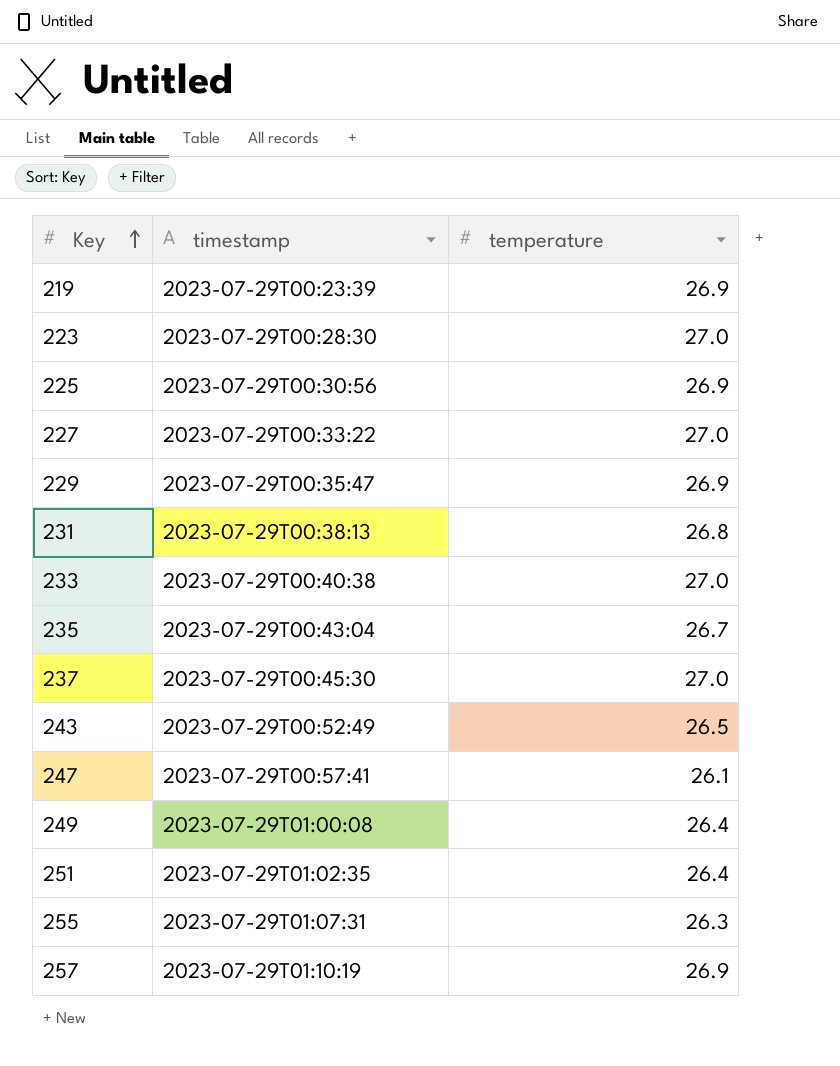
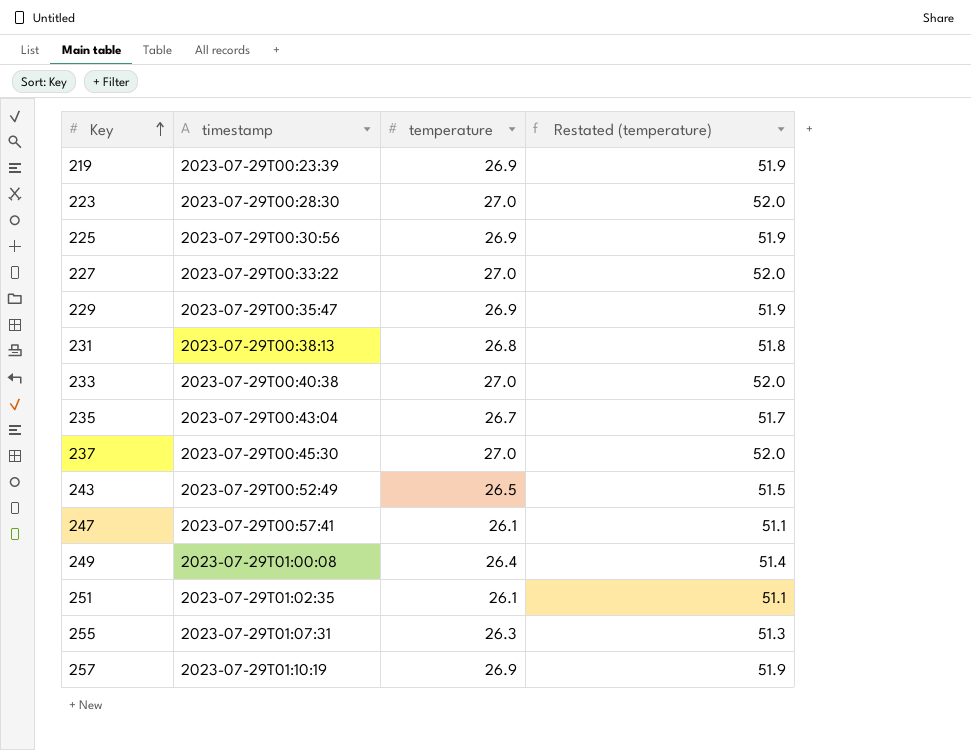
column Restated (temperature) | formula: none -> [temperature] + 25
251 | temperature: 26.4 -> 26.1

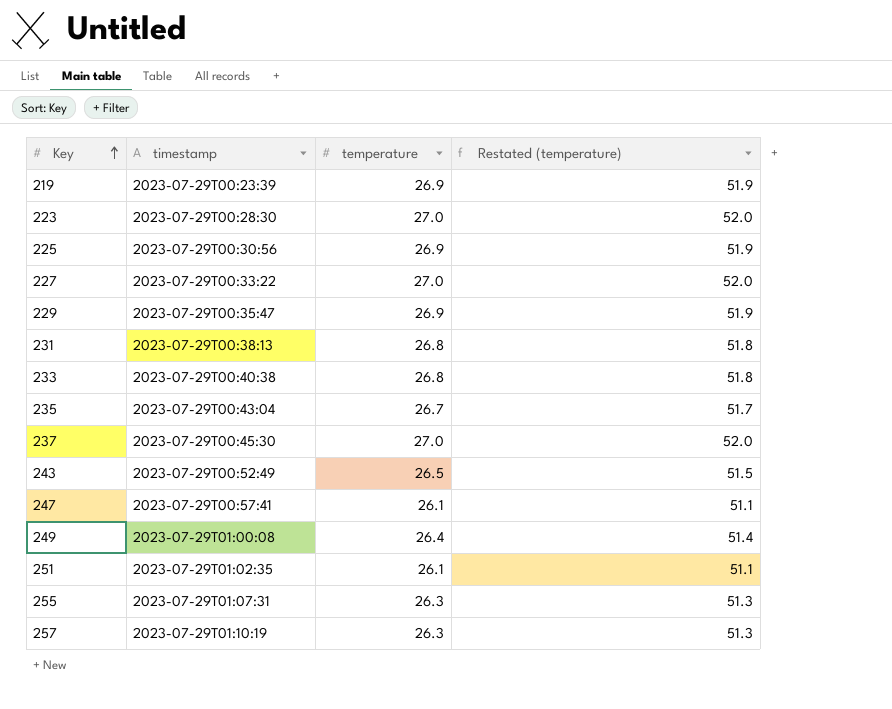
233 | temperature: 27.0 -> 26.8
233 | Restated (temperature): 52.0 -> 51.8
257 | temperature: 26.9 -> 26.3
257 | Restated (temperature): 51.9 -> 51.3

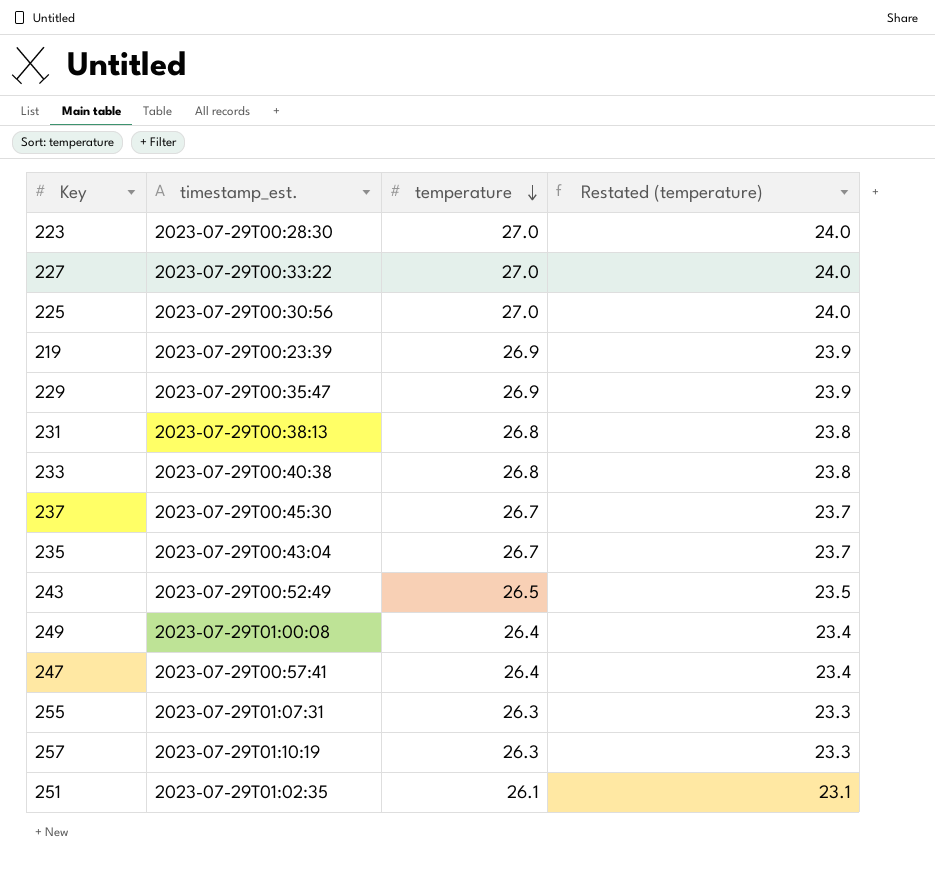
row order: Key ascending -> temperature descending
column name: timestamp -> timestamp_est.
column Restated (temperature) | formula: [temperature] + 25 -> [temperature] - 3
225 | temperature: 26.9 -> 27.0
237 | temperature: 27.0 -> 26.7
247 | temperature: 26.1 -> 26.4

